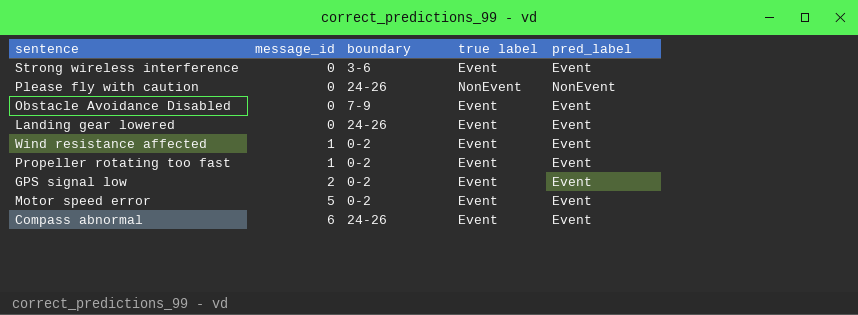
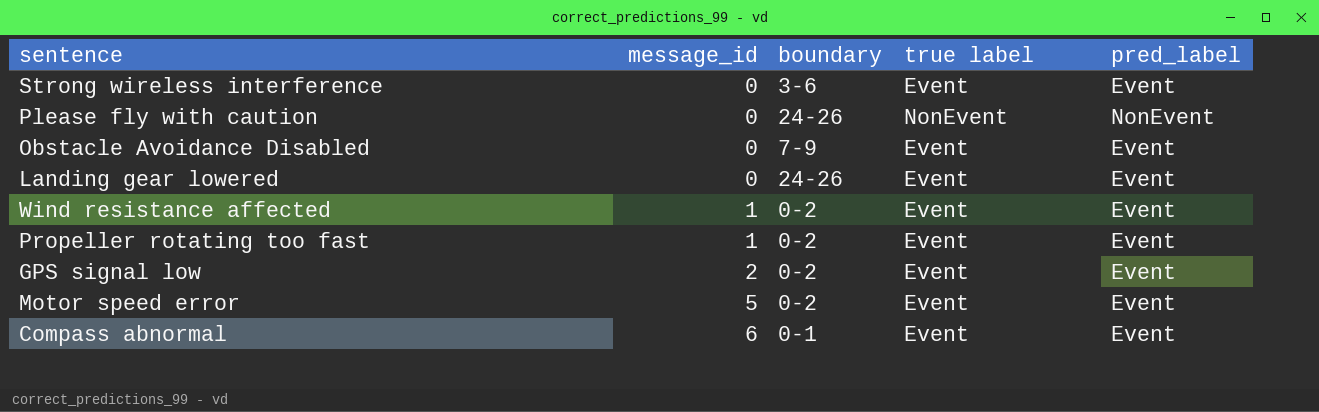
Compass abnormal | boundary: 24-26 -> 0-1

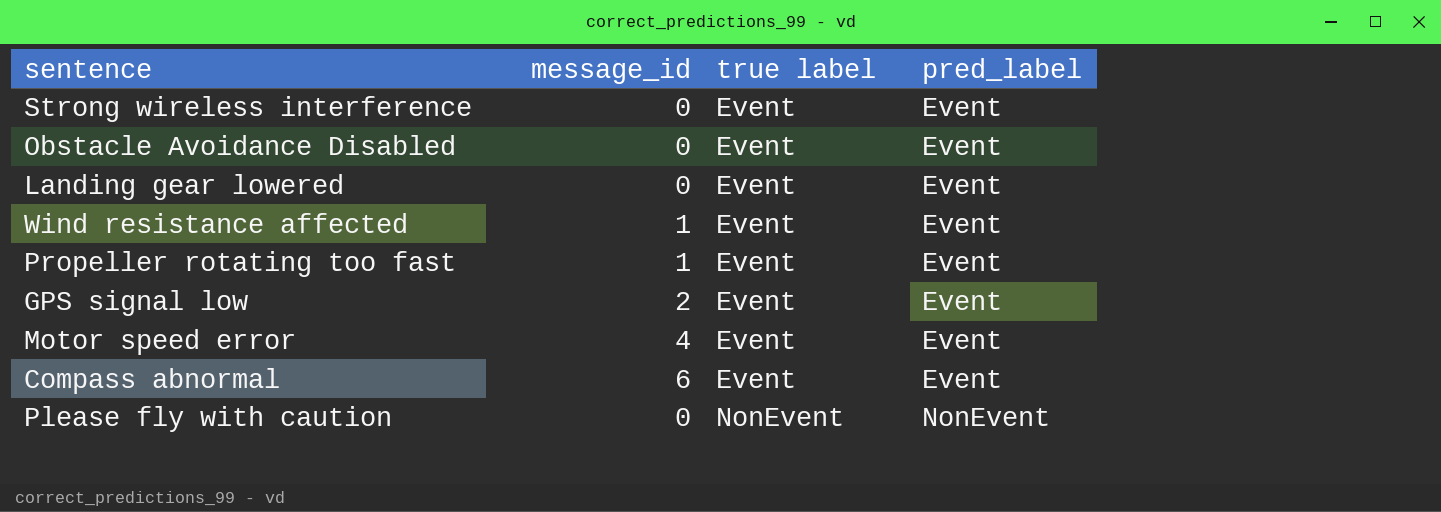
row order: message_id ascending -> true label ascending
column boundary | position: 3 -> none
Motor speed error | message_id: 5 -> 4

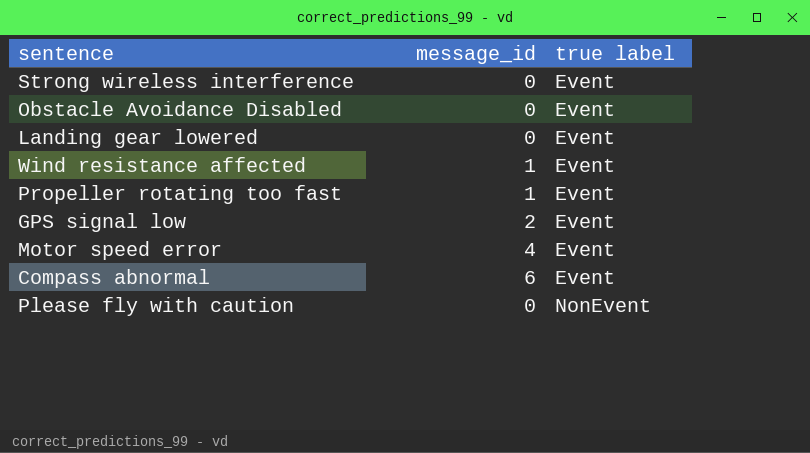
column pred_label | position: 4 -> none

